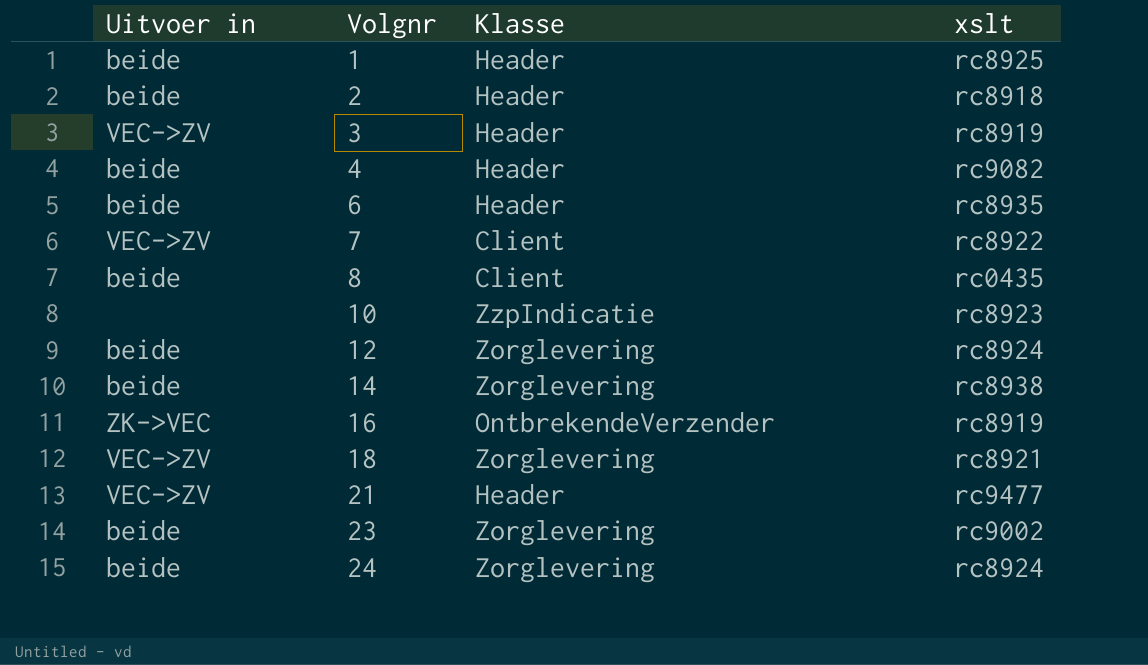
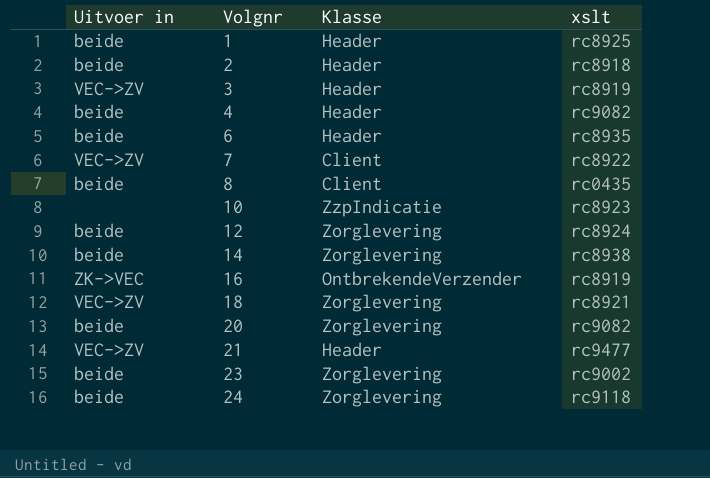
row 20: none -> beide | Zorglevering | rc9082
24 | xslt: rc8924 -> rc9118

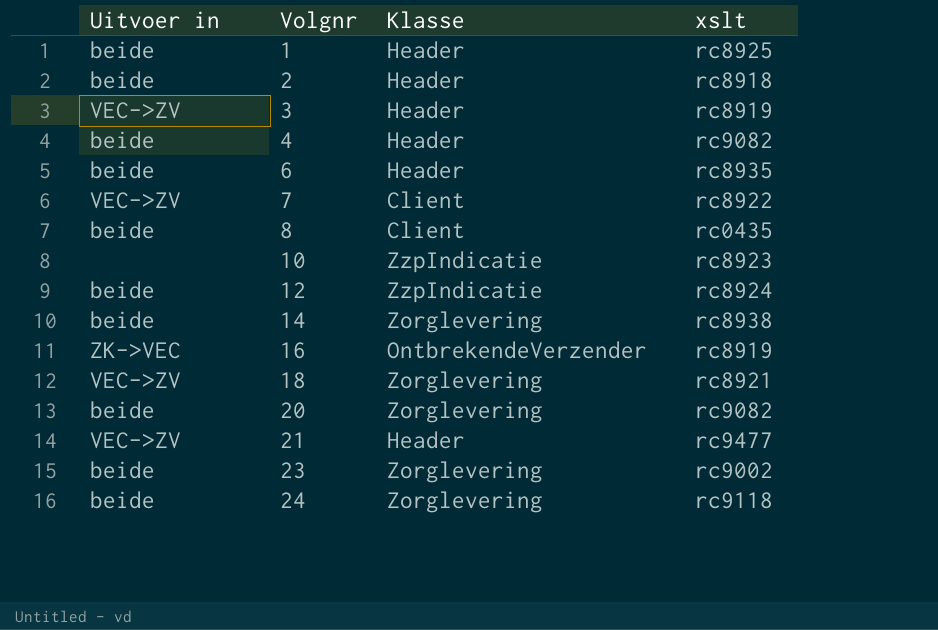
12 | Klasse: Zorglevering -> ZzpIndicatie

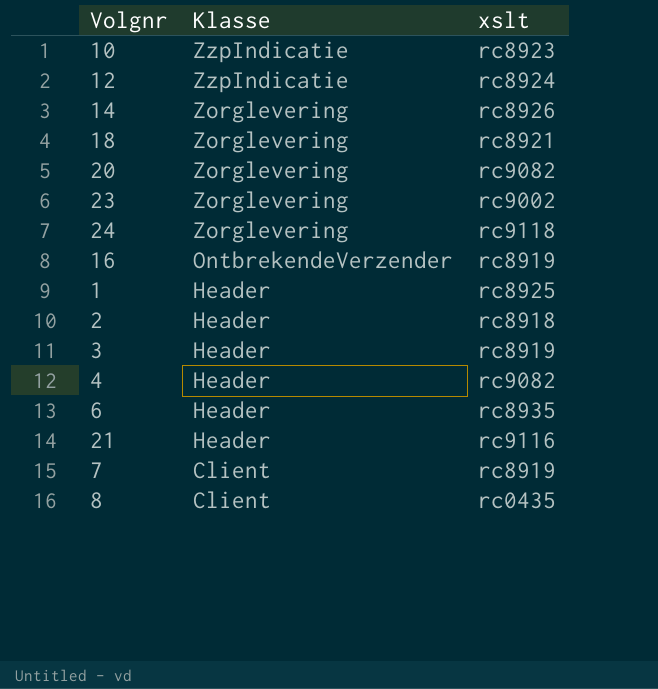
row order: Volgnr ascending -> Klasse descending
column Uitvoer in | position: 1 -> none
14 | xslt: rc8938 -> rc8926
21 | xslt: rc9477 -> rc9116
7 | xslt: rc8922 -> rc8919

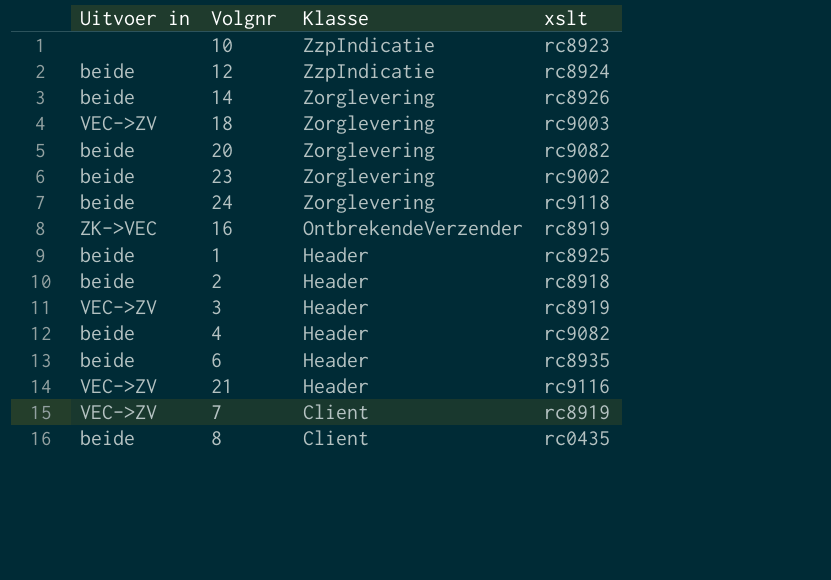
column Uitvoer in | position: none -> 1
18 | xslt: rc8921 -> rc9003

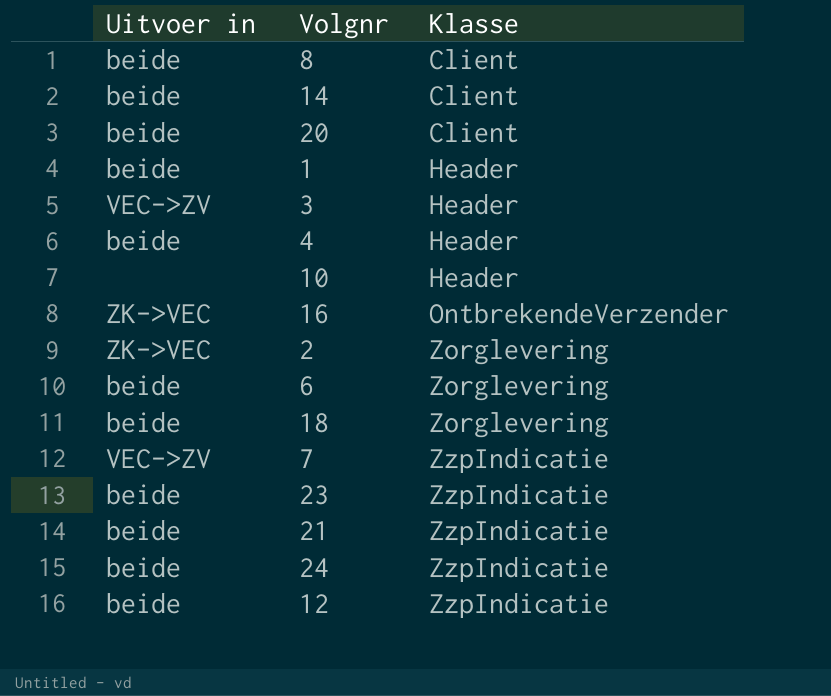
row order: Klasse descending -> Klasse ascending
column xslt | position: 4 -> none
14 | Klasse: Zorglevering -> Client
20 | Klasse: Zorglevering -> Client
10 | Klasse: ZzpIndicatie -> Header
2 | Uitvoer in: beide -> ZK->VEC
2 | Klasse: Header -> Zorglevering
6 | Klasse: Header -> Zorglevering
18 | Uitvoer in: VEC->ZV -> beide
7 | Klasse: Client -> ZzpIndicatie
23 | Klasse: Zorglevering -> ZzpIndicatie
21 | Uitvoer in: VEC->ZV -> beide
21 | Klasse: Header -> ZzpIndicatie
24 | Klasse: Zorglevering -> ZzpIndicatie

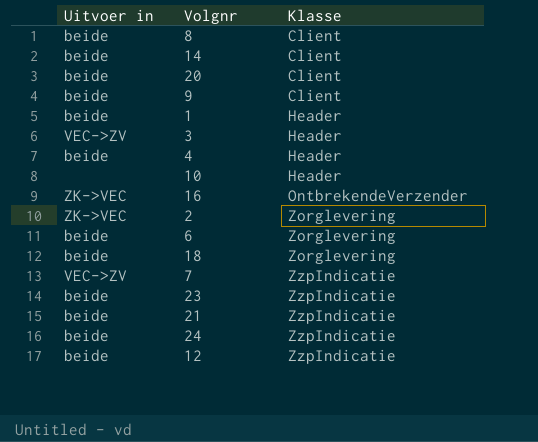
row 9: none -> beide | Client

